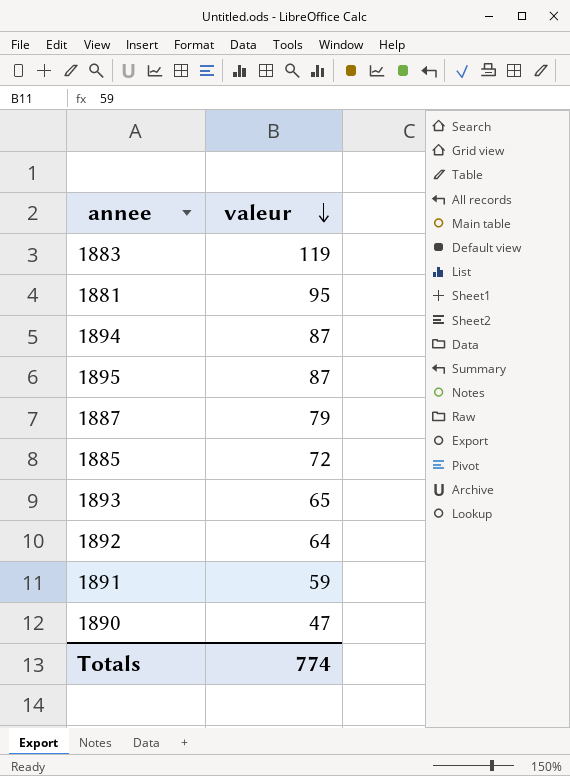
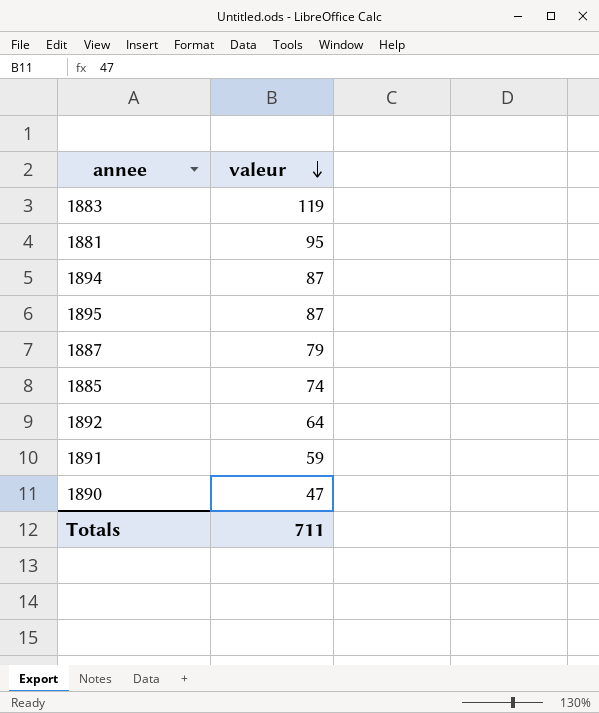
row 1893: 65 -> none
1885 | valeur: 72 -> 74
Totals | valeur: 774 -> 711

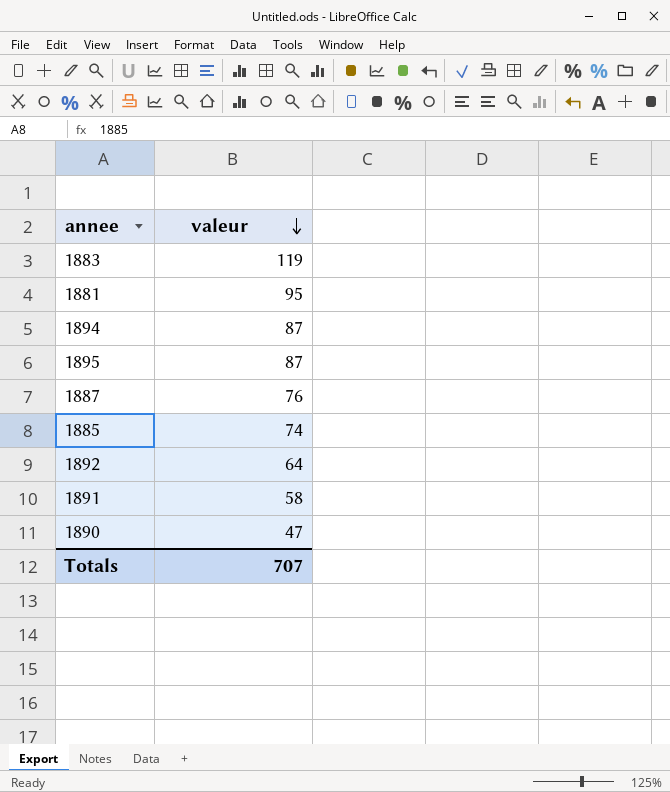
1887 | valeur: 79 -> 76
1891 | valeur: 59 -> 58
Totals | valeur: 711 -> 707

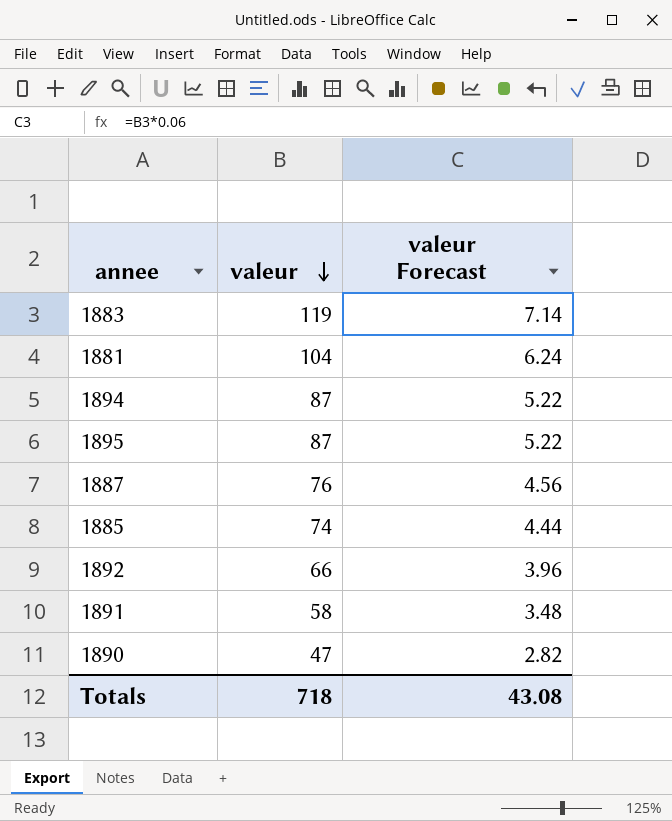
column valeur Forecast | formula: none -> [valeur] * 0.06
1881 | valeur: 95 -> 104
1892 | valeur: 64 -> 66
Totals | valeur: 707 -> 718

